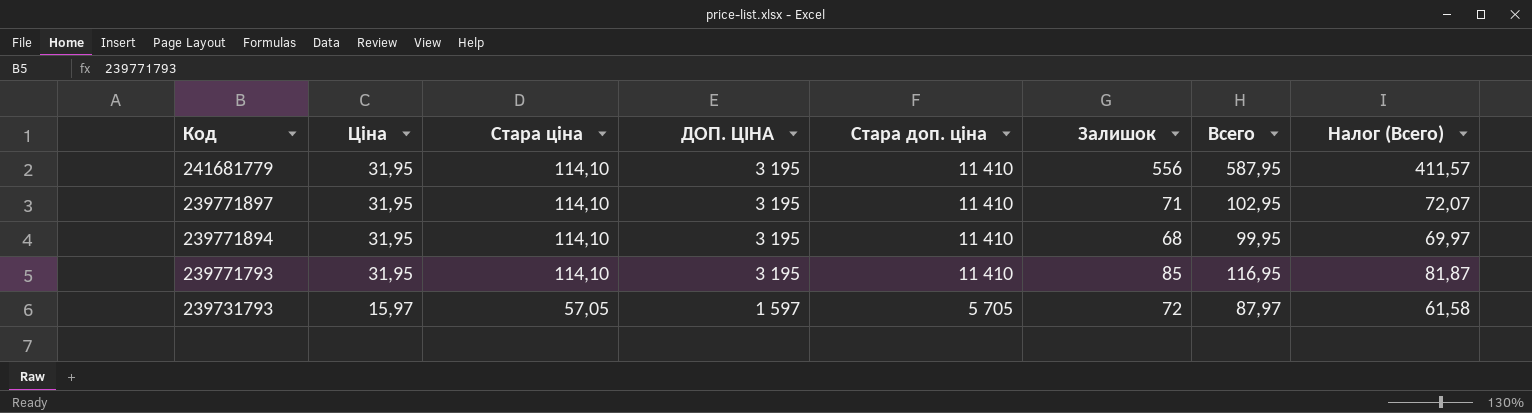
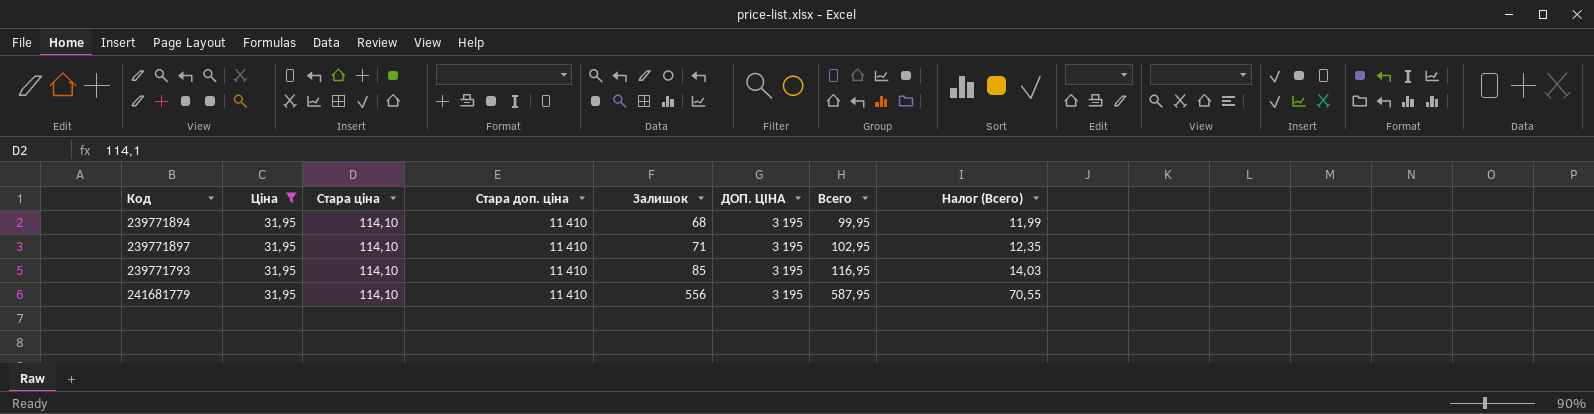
filter: none -> Ціна = 31,95
row order: Код descending -> Залишок ascending
column ДОП. ЦІНА | position: 4 -> 6
column Налог (Всего) | formula: [Всего] * 0,7 -> [Всего] * 0,12

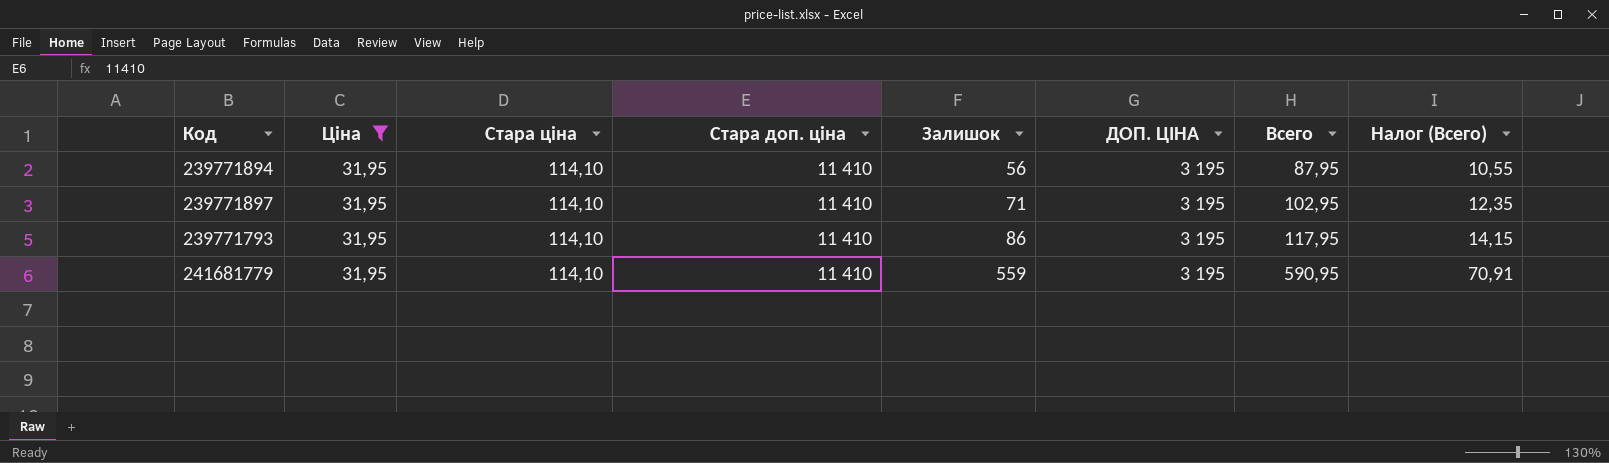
239771894 | Залишок: 68 -> 56
239771894 | Всего: 99,95 -> 87,95
239771894 | Налог (Всего): 11,99 -> 10,55
239771793 | Залишок: 85 -> 86
239771793 | Всего: 116,95 -> 117,95
239771793 | Налог (Всего): 14,03 -> 14,15
241681779 | Залишок: 556 -> 559
241681779 | Всего: 587,95 -> 590,95
241681779 | Налог (Всего): 70,55 -> 70,91

